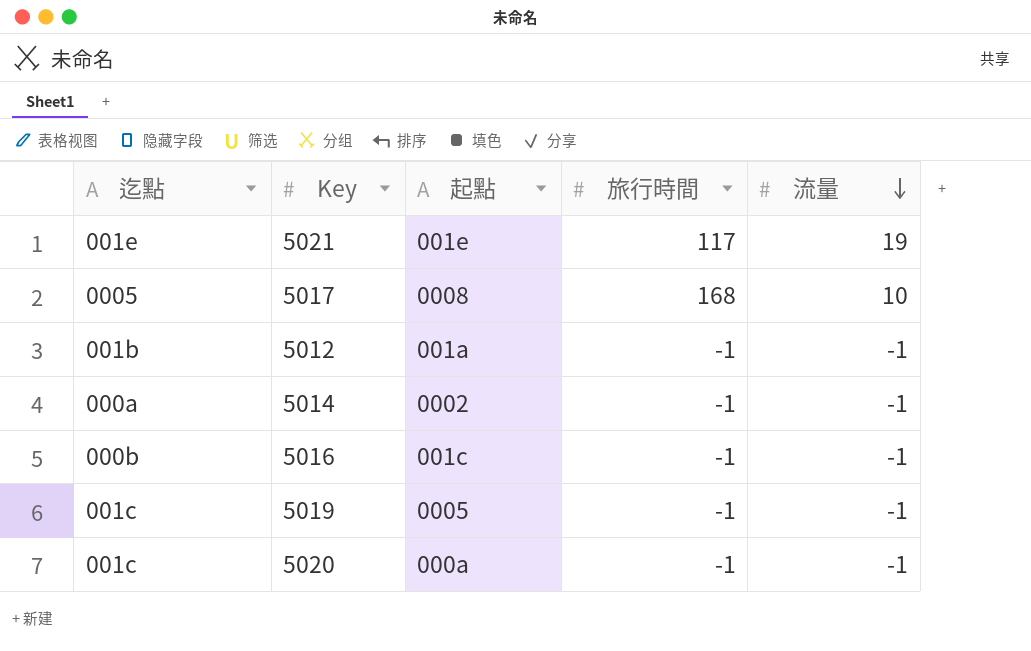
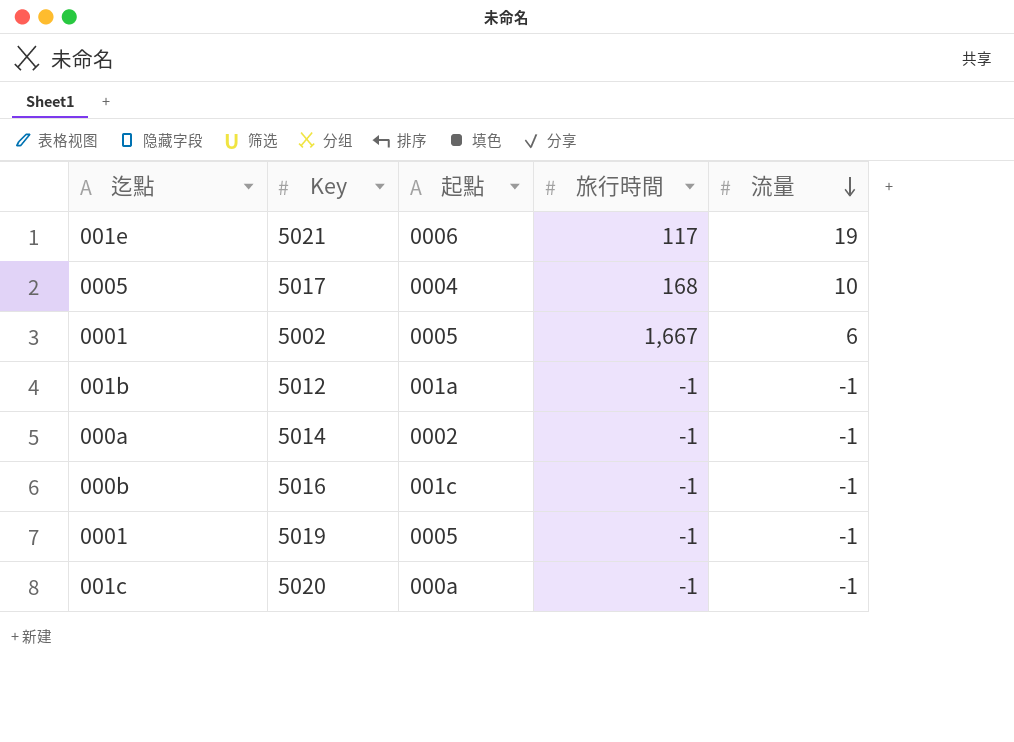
5021 | 起點: 001e -> 0006
5017 | 起點: 0008 -> 0004
row 5002: none -> 0001 | 0005 | 1,667 | 6
5019 | 迄點: 001c -> 0001

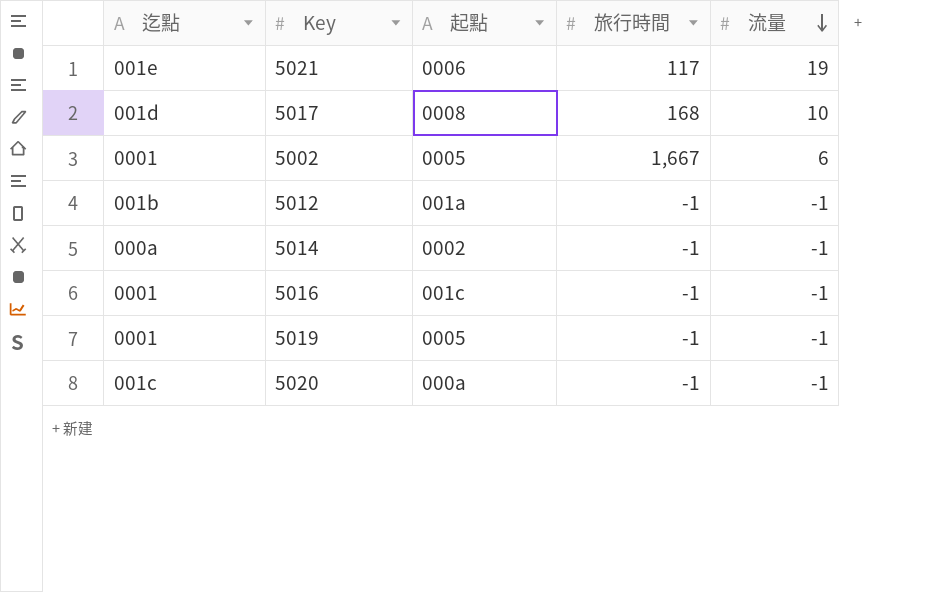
5017 | 迄點: 0005 -> 001d
5017 | 起點: 0004 -> 0008
5016 | 迄點: 000b -> 0001

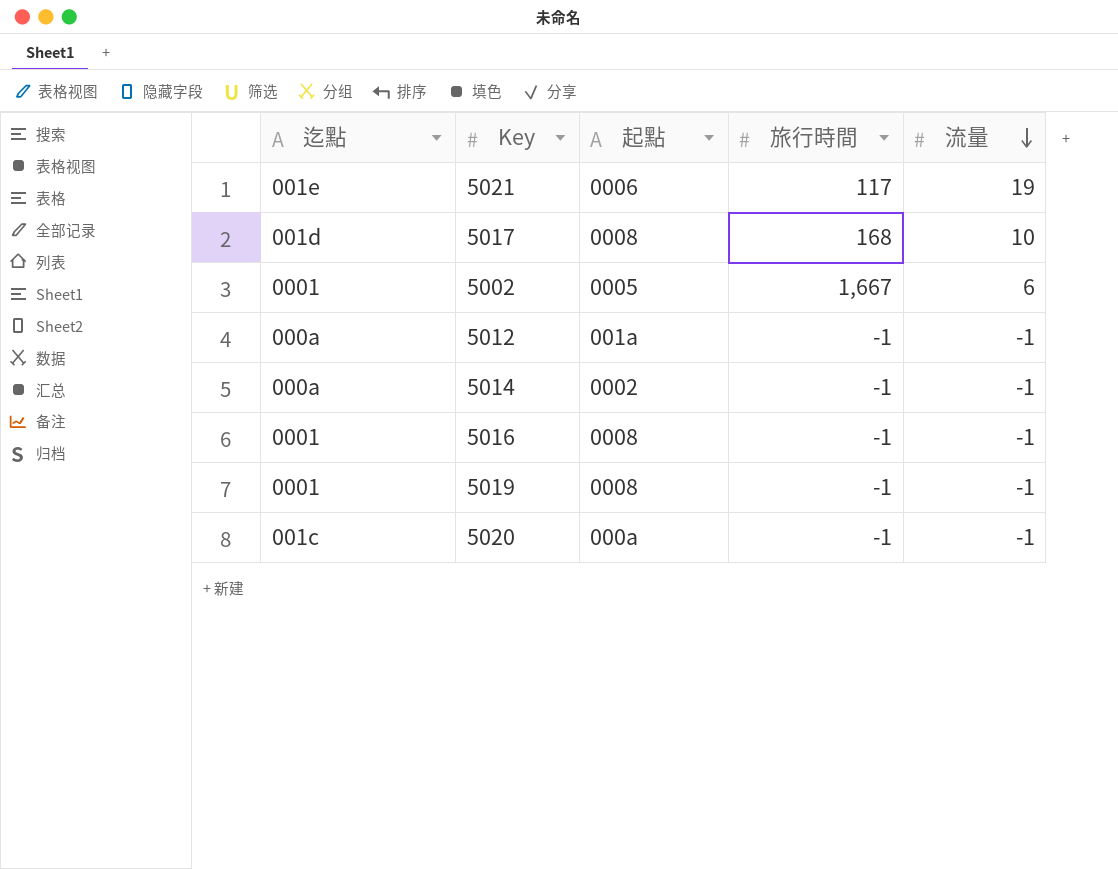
5012 | 迄點: 001b -> 000a
5016 | 起點: 001c -> 0008
5019 | 起點: 0005 -> 0008

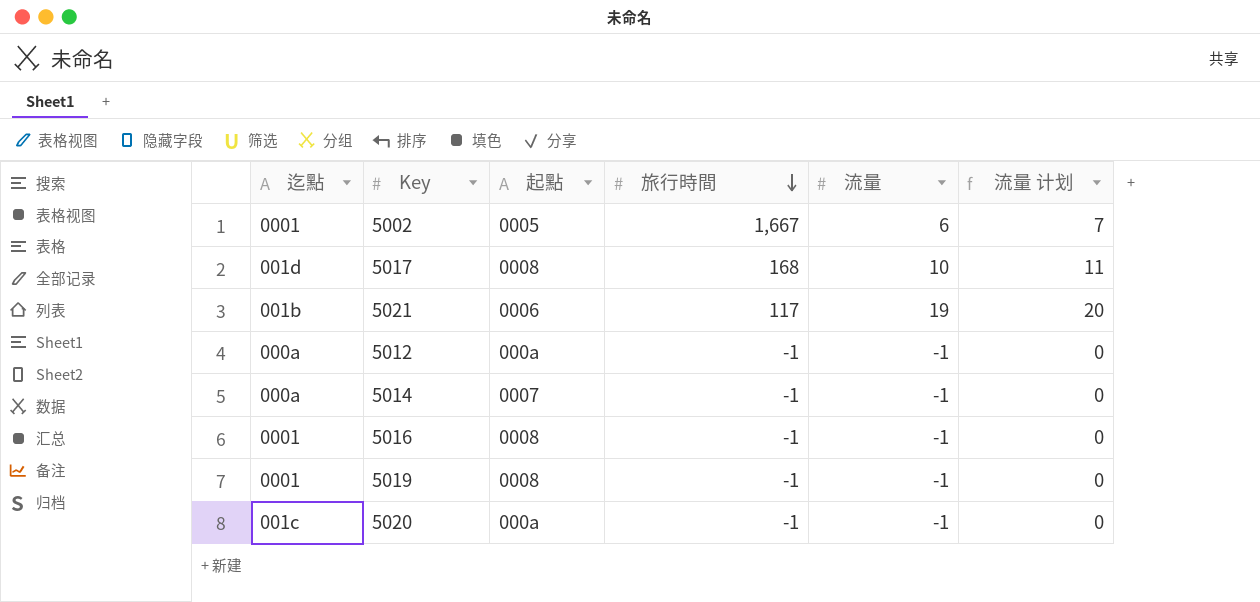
row order: 流量 descending -> 旅行時間 descending
column 流量 计划 | formula: none -> [流量] + 1
5021 | 迄點: 001e -> 001b
5012 | 起點: 001a -> 000a
5014 | 起點: 0002 -> 0007

